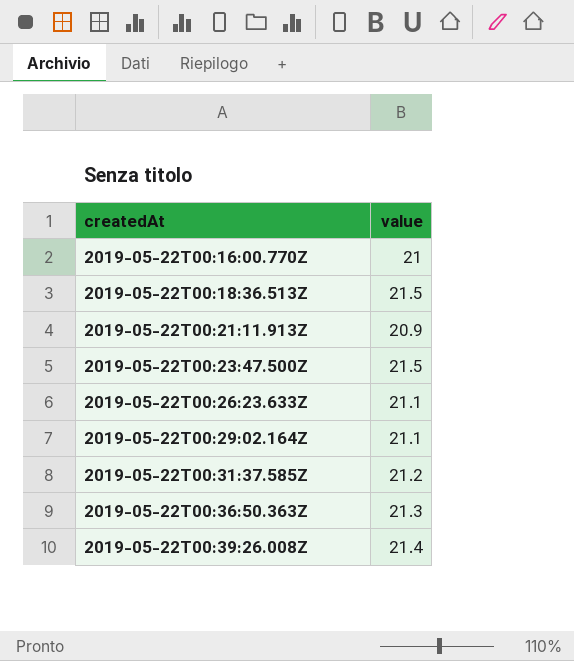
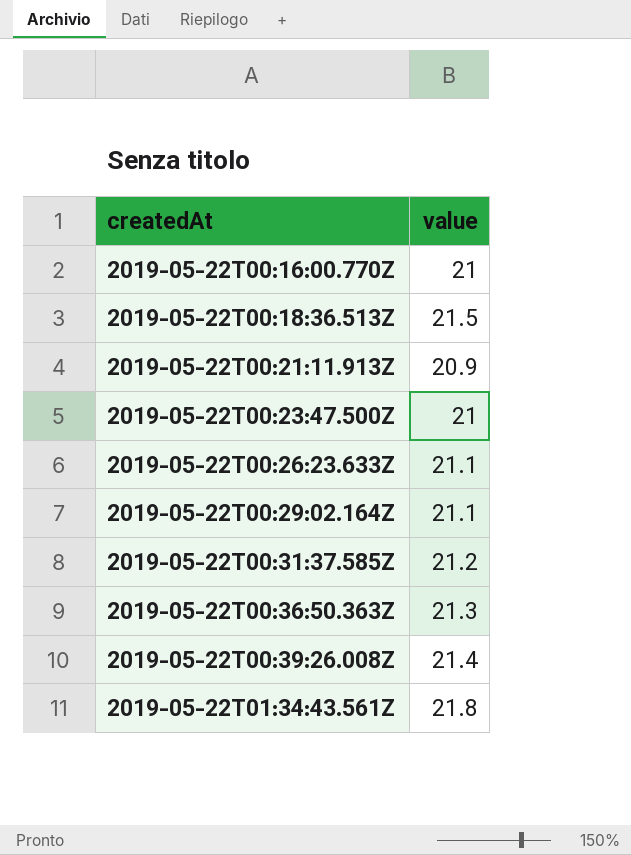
2019-05-22T00:23:47.500Z | value: 21.5 -> 21
row 2019-05-22T01:34:43.561Z: none -> 21.8

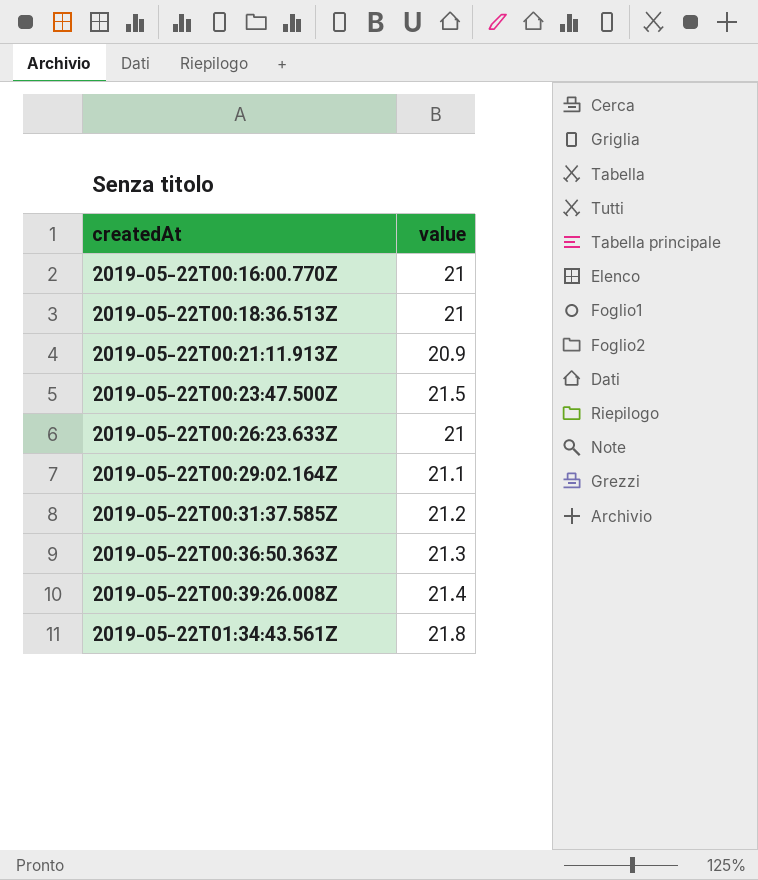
2019-05-22T00:18:36.513Z | value: 21.5 -> 21
2019-05-22T00:23:47.500Z | value: 21 -> 21.5
2019-05-22T00:26:23.633Z | value: 21.1 -> 21

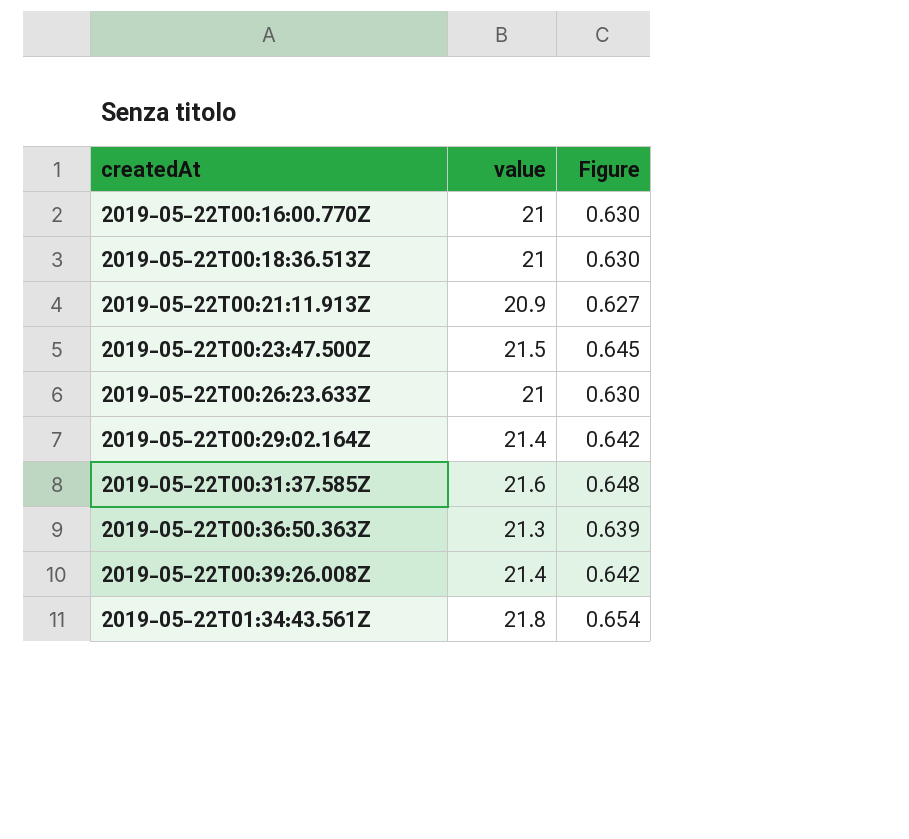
column Figure | formula: none -> [value] * 0.03
2019-05-22T00:29:02.164Z | value: 21.1 -> 21.4
2019-05-22T00:31:37.585Z | value: 21.2 -> 21.6

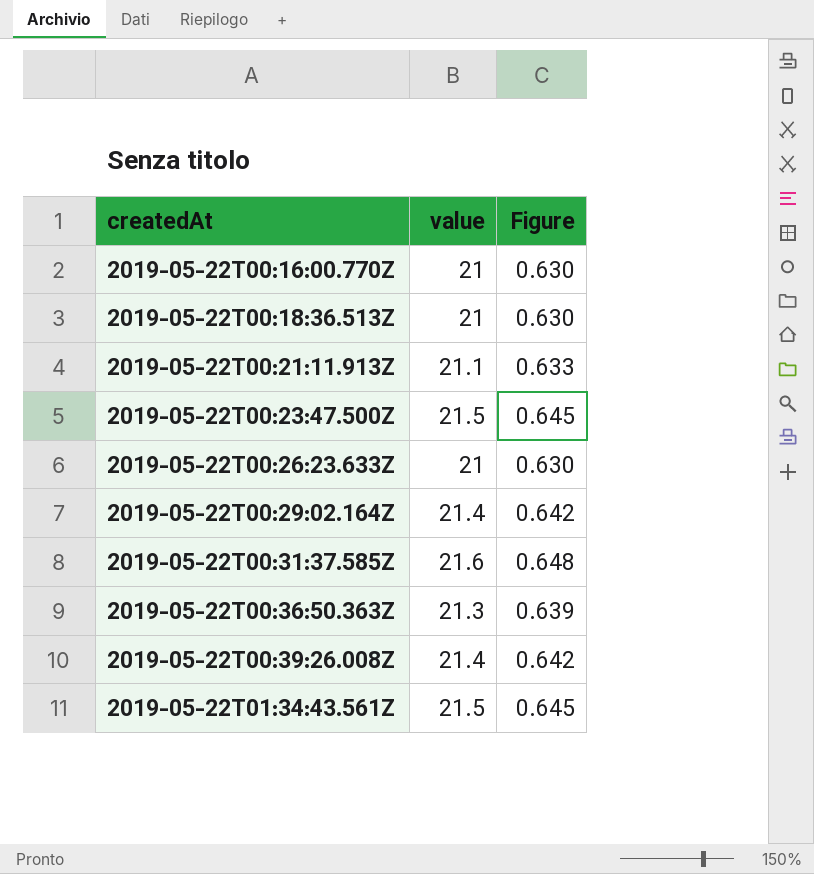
2019-05-22T00:21:11.913Z | value: 20.9 -> 21.1
2019-05-22T00:21:11.913Z | Figure: 0.627 -> 0.633
2019-05-22T01:34:43.561Z | value: 21.8 -> 21.5
2019-05-22T01:34:43.561Z | Figure: 0.654 -> 0.645

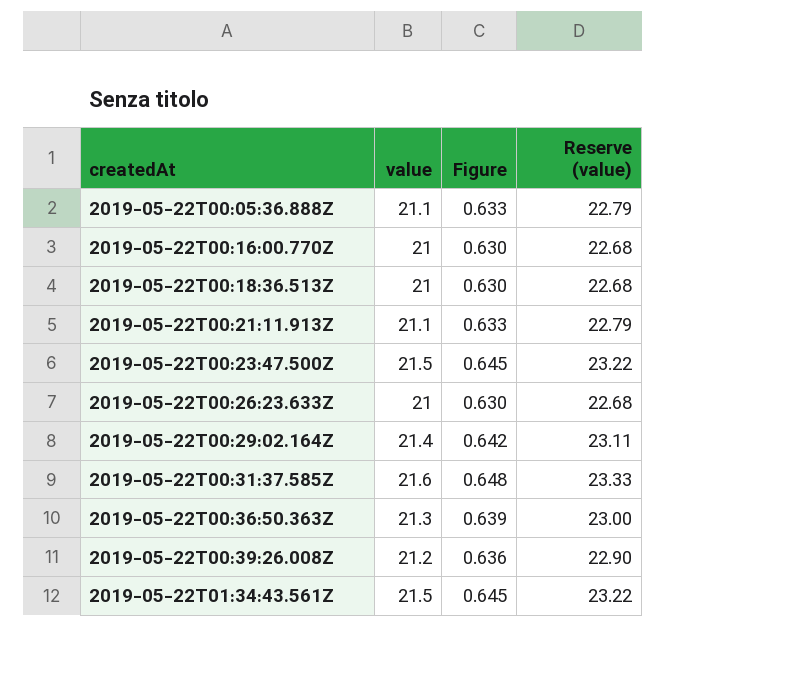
column Reserve (value) | formula: none -> [value] * 1.08
row 2019-05-22T00:05:36.888Z: none -> 21.1 | 0.633 | 22.79
2019-05-22T00:39:26.008Z | value: 21.4 -> 21.2
2019-05-22T00:39:26.008Z | Figure: 0.642 -> 0.636

